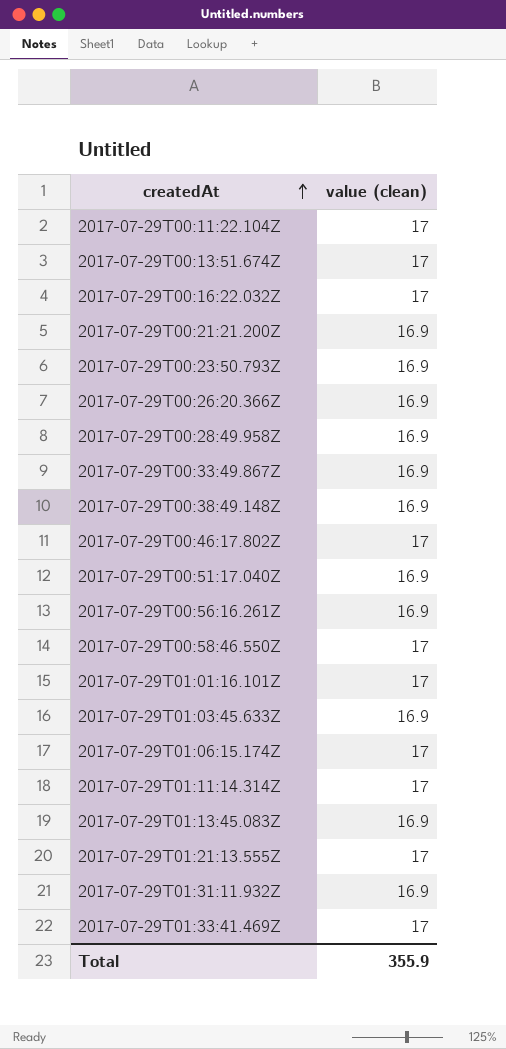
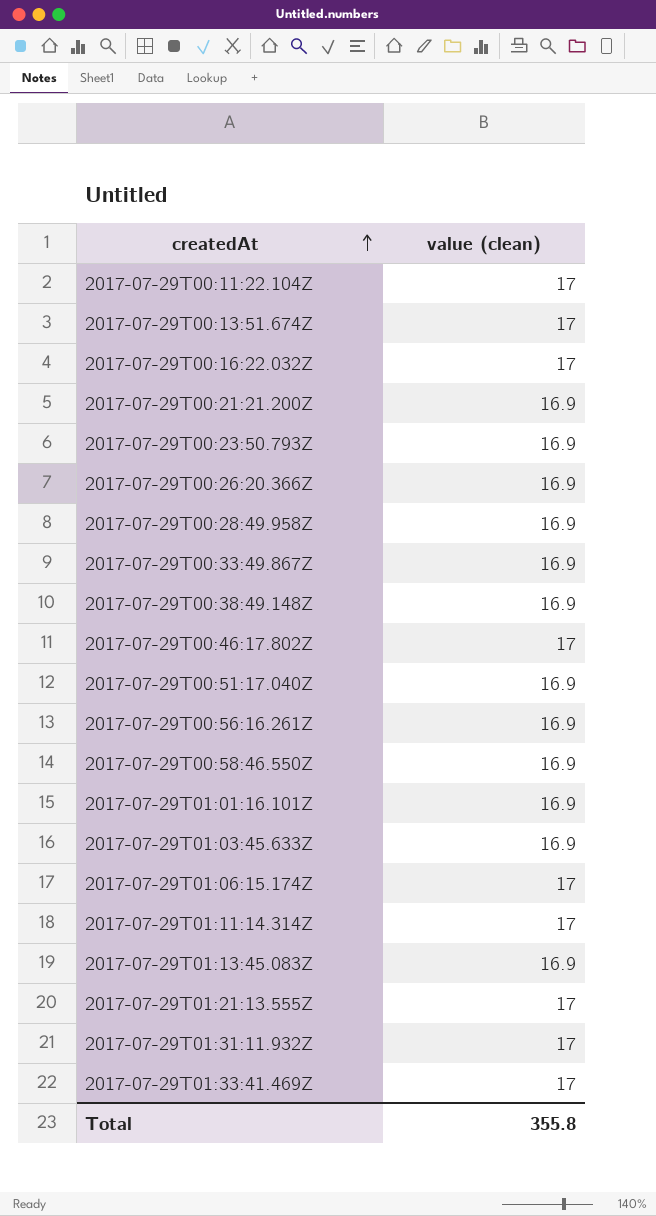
2017-07-29T00:58:46.550Z | value (clean): 17 -> 16.9
2017-07-29T01:01:16.101Z | value (clean): 17 -> 16.9
2017-07-29T01:31:11.932Z | value (clean): 16.9 -> 17
Total | value (clean): 355.9 -> 355.8

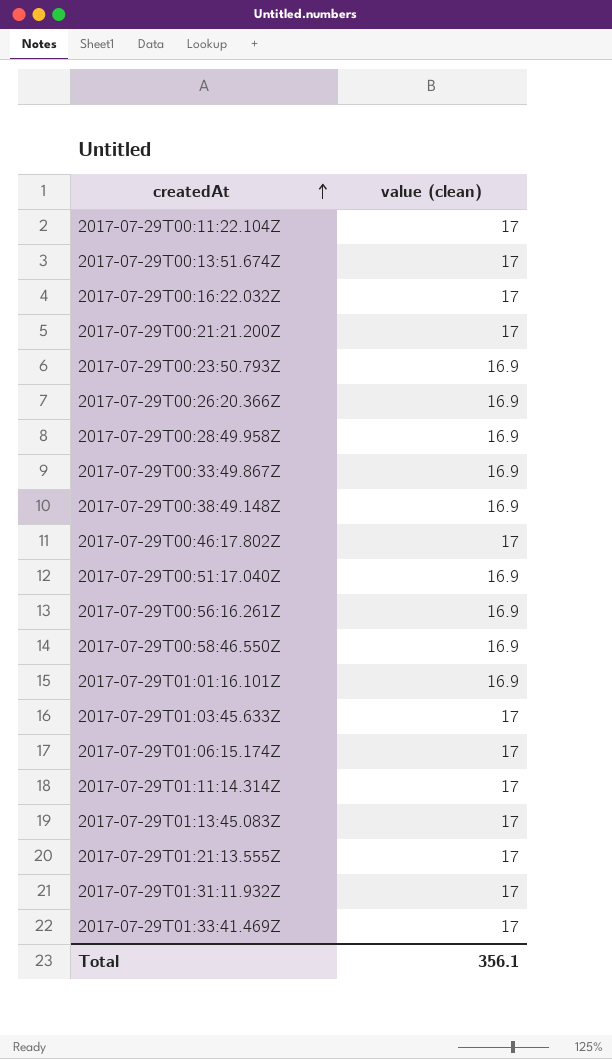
2017-07-29T00:21:21.200Z | value (clean): 16.9 -> 17
2017-07-29T01:03:45.633Z | value (clean): 16.9 -> 17
2017-07-29T01:13:45.083Z | value (clean): 16.9 -> 17
Total | value (clean): 355.8 -> 356.1

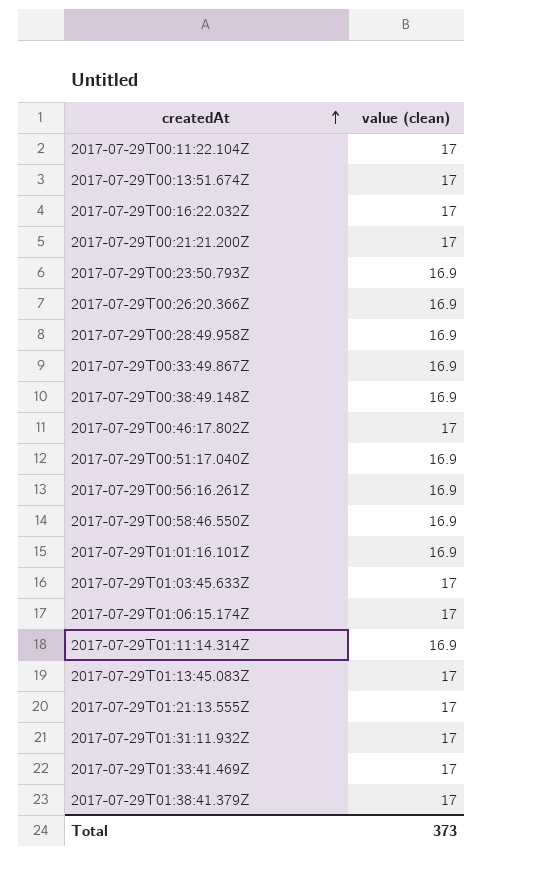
2017-07-29T01:11:14.314Z | value (clean): 17 -> 16.9
row 2017-07-29T01:38:41.379Z: none -> 17
Total | value (clean): 356.1 -> 373

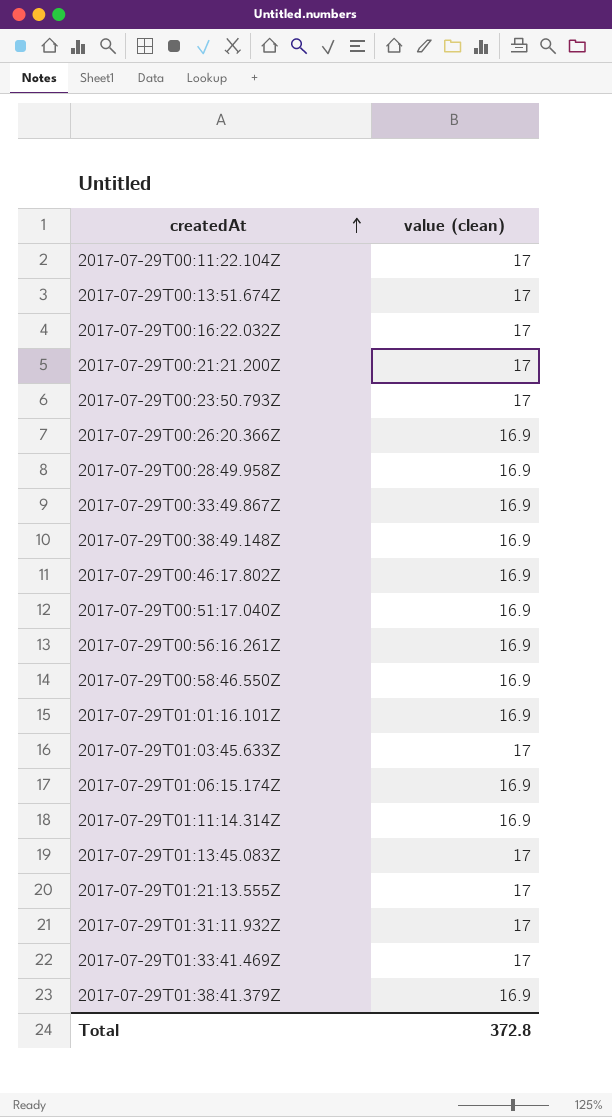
2017-07-29T00:23:50.793Z | value (clean): 16.9 -> 17
2017-07-29T00:46:17.802Z | value (clean): 17 -> 16.9
2017-07-29T01:06:15.174Z | value (clean): 17 -> 16.9
2017-07-29T01:38:41.379Z | value (clean): 17 -> 16.9
Total | value (clean): 373 -> 372.8

